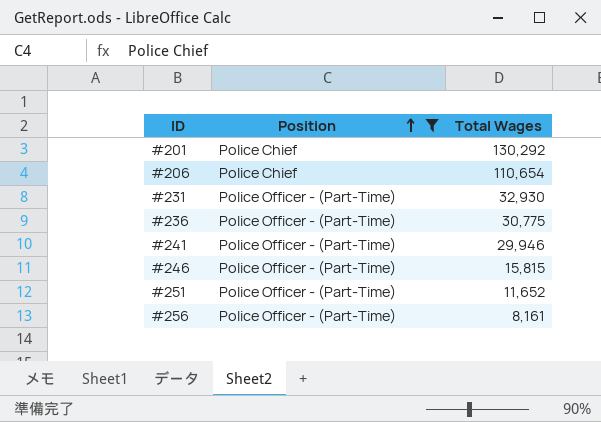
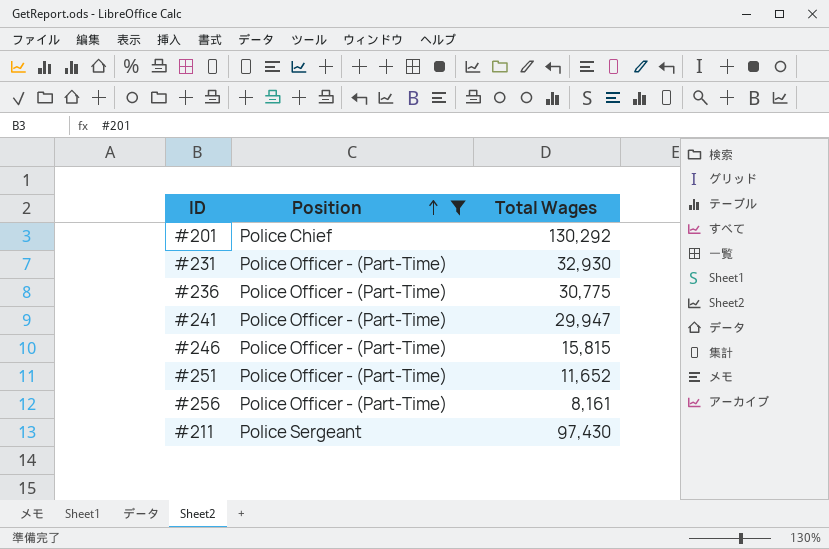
row #206: Police Chief | 110,654 -> none
#241 | Total Wages: 29,946 -> 29,947
row #211: none -> Police Sergeant | 97,430

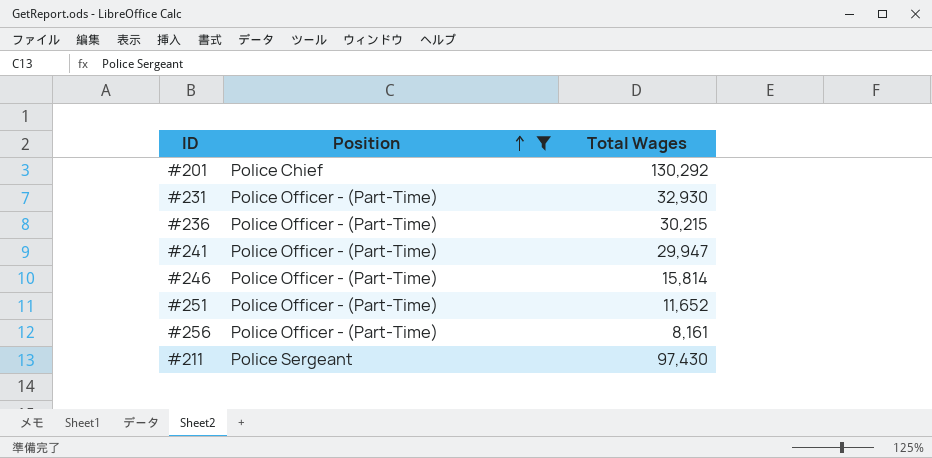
#236 | Total Wages: 30,775 -> 30,215
#246 | Total Wages: 15,815 -> 15,814

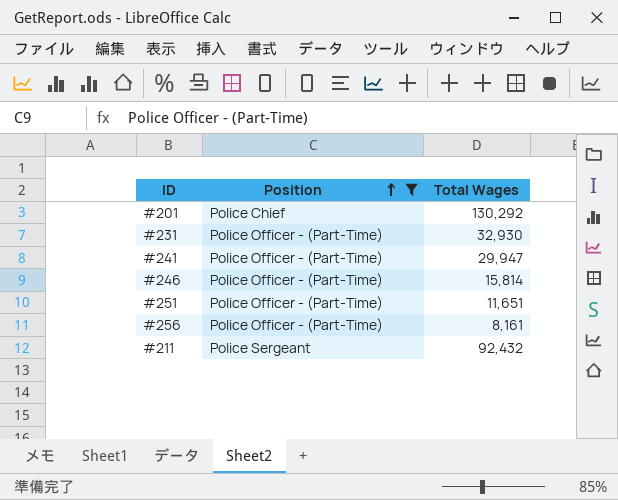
row #236: Police Officer - (Part-Time) | 30,215 -> none
#251 | Total Wages: 11,652 -> 11,651
#211 | Total Wages: 97,430 -> 92,432

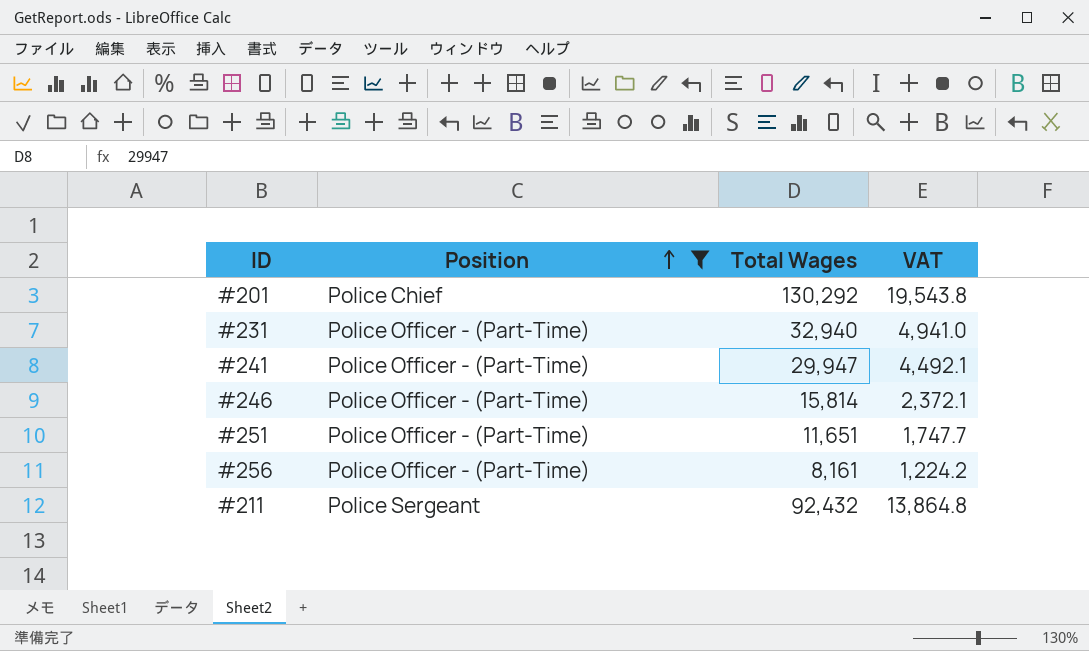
column VAT | formula: none -> [Total Wages] * 0.15
#231 | Total Wages: 32,930 -> 32,940

